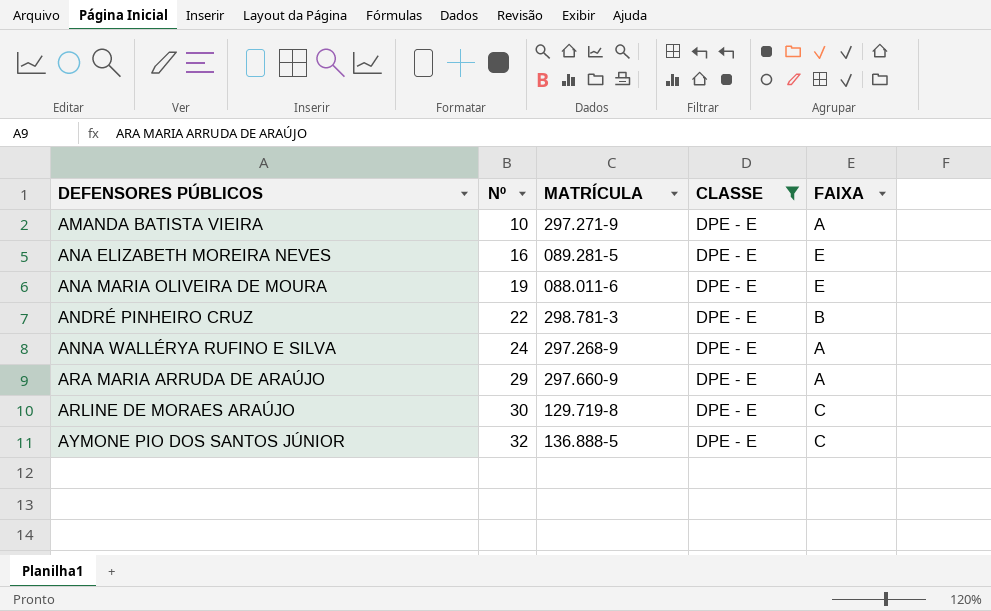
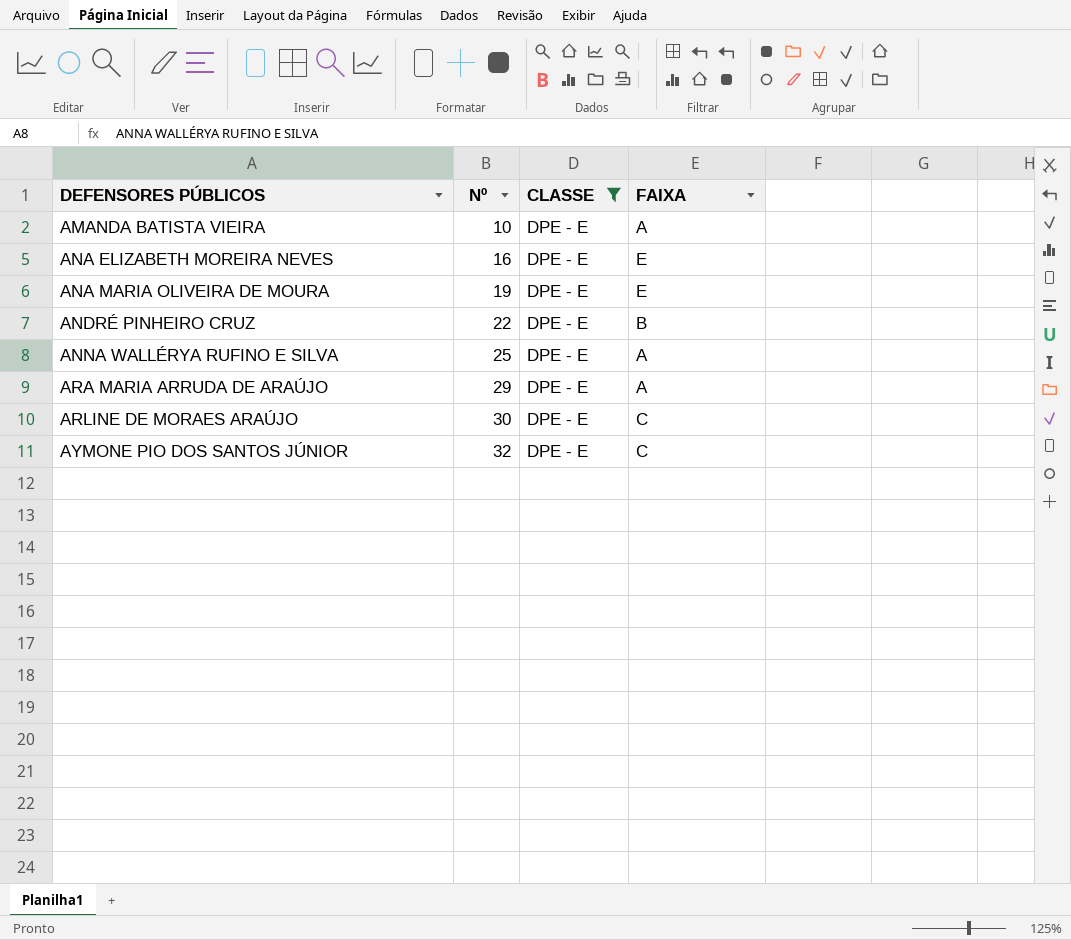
column MATRÍCULA | position: 3 -> none
ANNA WALLÉRYA RUFINO E SILVA | Nº: 24 -> 25

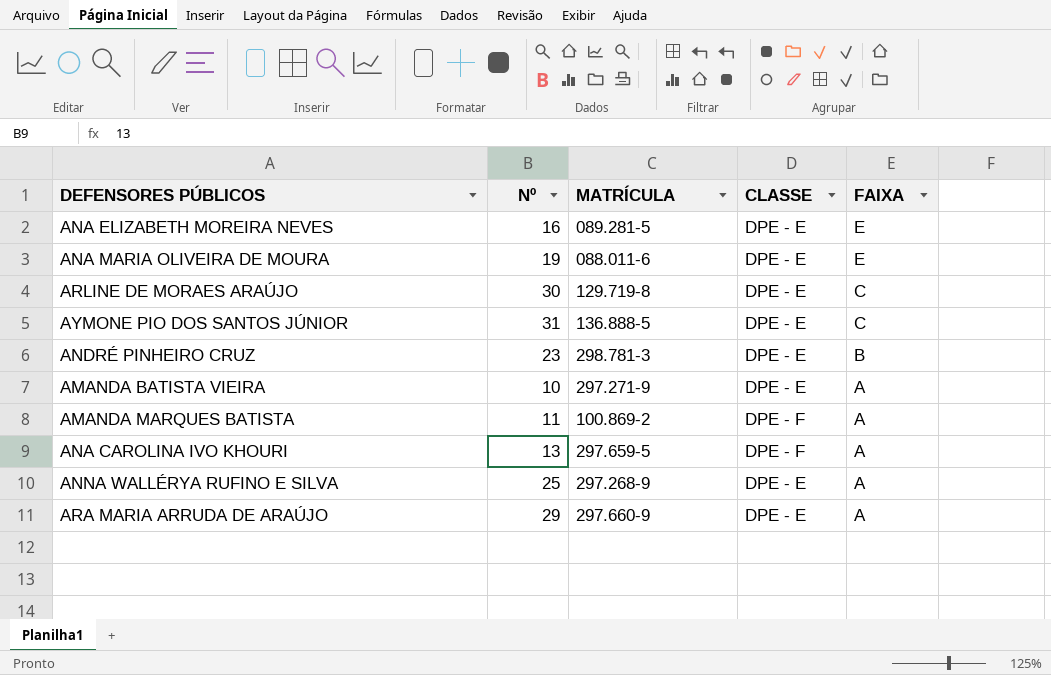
filter: CLASSE = DPE - E -> none
row order: DEFENSORES PÚBLICOS ascending -> FAIXA descending
column MATRÍCULA | position: none -> 3
AYMONE PIO DOS SANTOS JÚNIOR | Nº: 32 -> 31
ANDRÉ PINHEIRO CRUZ | Nº: 22 -> 23

